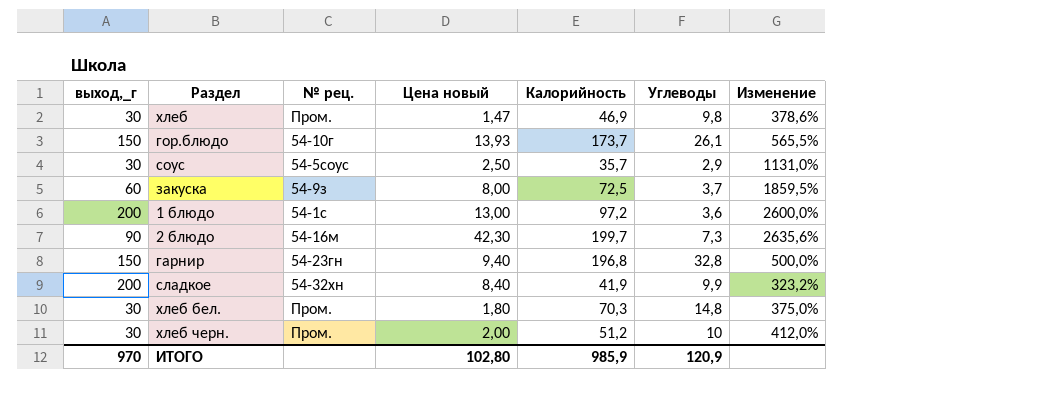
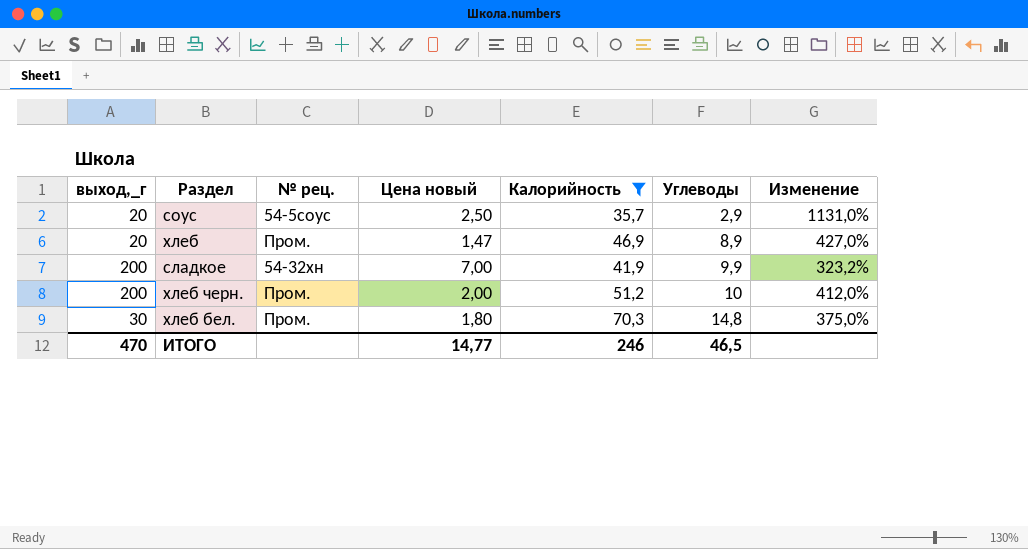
filter: none -> Калорийность <= 70,3
row order: none -> Углеводы ascending
соус | выход,_г: 30 -> 20
хлеб | выход,_г: 30 -> 20
хлеб | Углеводы: 9,8 -> 8,9
хлеб | Изменение: 378,6% -> 427,0%
сладкое | Цена новый: 8,40 -> 7,00
хлеб черн. | выход,_г: 30 -> 200
ИТОГО | выход,_г: 970 -> 470
ИТОГО | Цена новый: 102,80 -> 14,77
ИТОГО | Калорийность: 985,9 -> 246
ИТОГО | Углеводы: 120,9 -> 46,5

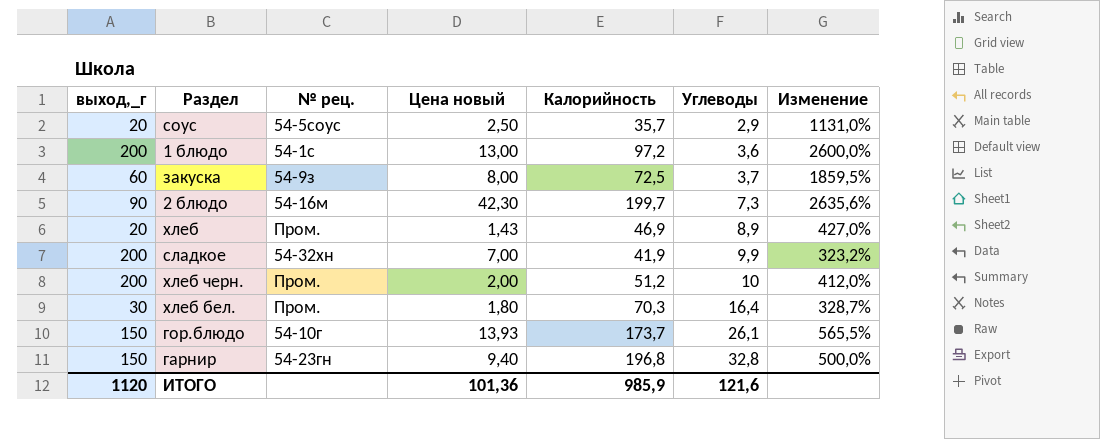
filter: Калорийность <= 70,3 -> none
хлеб | Цена новый: 1,47 -> 1,43
хлеб бел. | Углеводы: 14,8 -> 16,4
хлеб бел. | Изменение: 375,0% -> 328,7%
ИТОГО | выход,_г: 470 -> 1120
ИТОГО | Цена новый: 14,77 -> 101,36
ИТОГО | Калорийность: 246 -> 985,9
ИТОГО | Углеводы: 46,5 -> 121,6

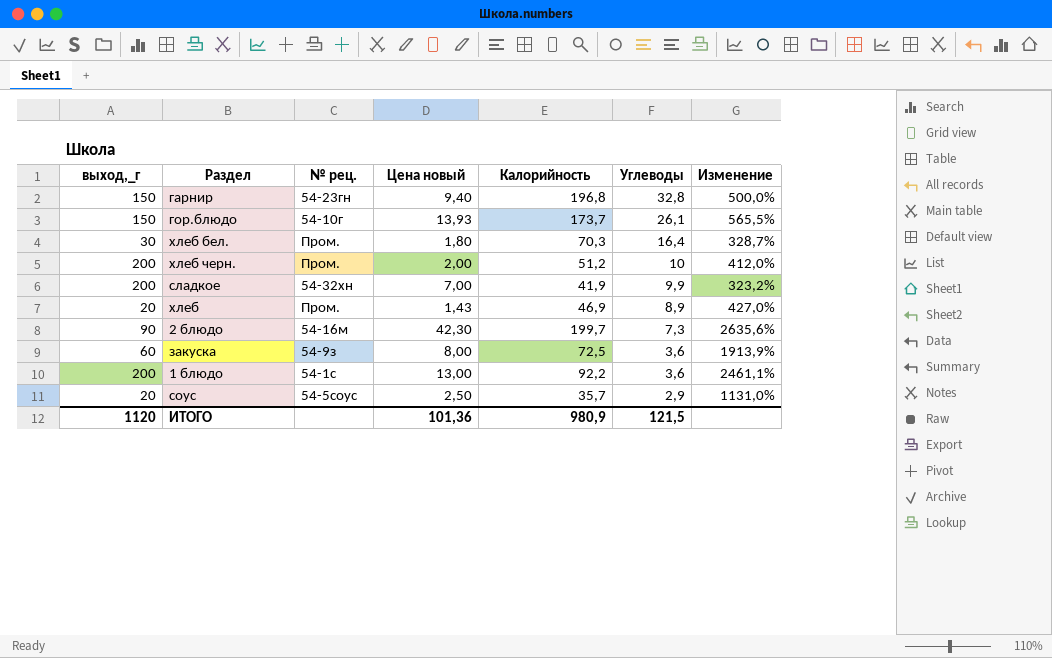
row order: Углеводы ascending -> Углеводы descending
закуска | Углеводы: 3,7 -> 3,6
закуска | Изменение: 1859,5% -> 1913,9%
1 блюдо | Калорийность: 97,2 -> 92,2
1 блюдо | Изменение: 2600,0% -> 2461,1%
ИТОГО | Калорийность: 985,9 -> 980,9
ИТОГО | Углеводы: 121,6 -> 121,5

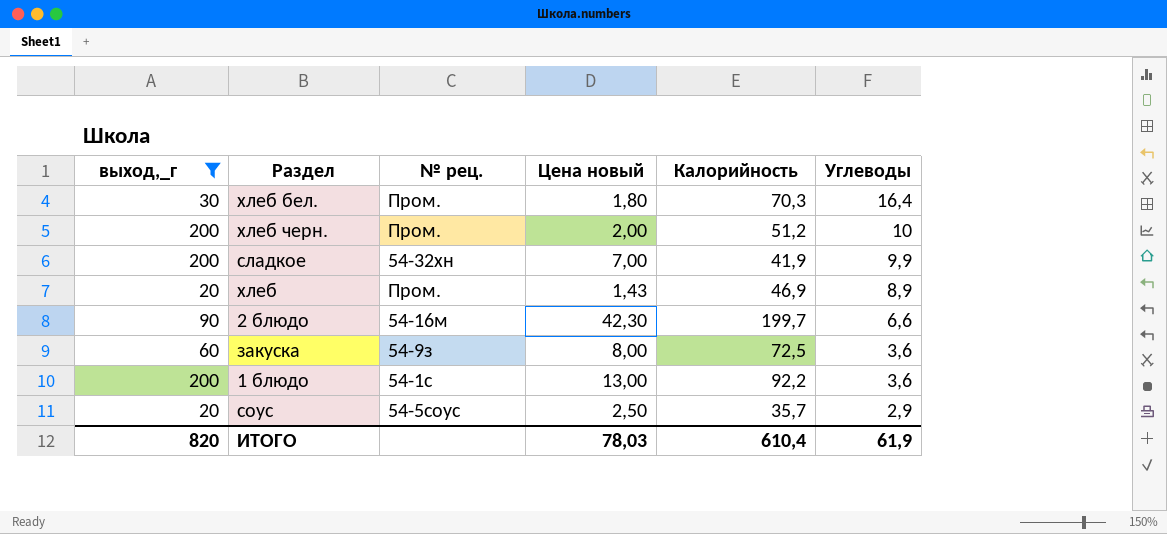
filter: none -> выход,_г != 150
column Изменение | formula: ([Калорийность] - [Углеводы]) / [Углеводы] -> none
2 блюдо | Углеводы: 7,3 -> 6,6
ИТОГО | выход,_г: 1120 -> 820
ИТОГО | Цена новый: 101,36 -> 78,03
ИТОГО | Калорийность: 980,9 -> 610,4
ИТОГО | Углеводы: 121,5 -> 61,9

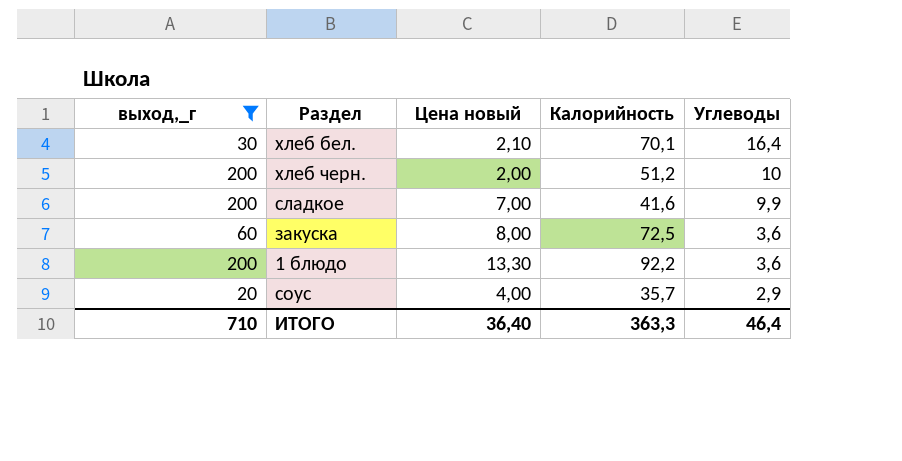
column № рец. | position: 3 -> none
row хлеб: 20 | Пром. | 1,43 | 46,9 | 8,9 -> none
row 2 блюдо: 90 | 54-16м | 42,30 | 199,7 | 6,6 -> none
хлеб бел. | Цена новый: 1,80 -> 2,10
хлеб бел. | Калорийность: 70,3 -> 70,1
сладкое | Калорийность: 41,9 -> 41,6
1 блюдо | Цена новый: 13,00 -> 13,30
соус | Цена новый: 2,50 -> 4,00
ИТОГО | выход,_г: 820 -> 710
ИТОГО | Цена новый: 78,03 -> 36,40
ИТОГО | Калорийность: 610,4 -> 363,3
ИТОГО | Углеводы: 61,9 -> 46,4

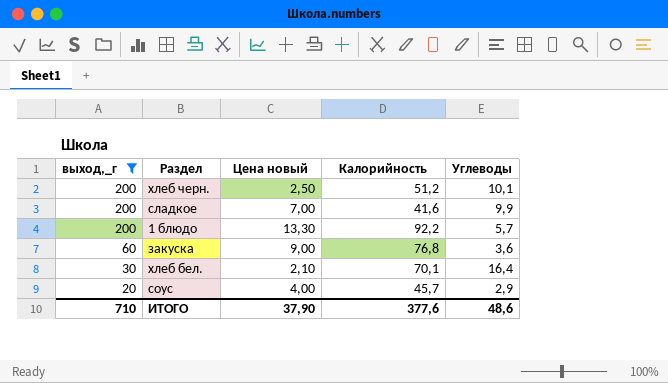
row order: Углеводы descending -> выход,_г descending
хлеб черн. | Цена новый: 2,00 -> 2,50
хлеб черн. | Углеводы: 10 -> 10,1
1 блюдо | Углеводы: 3,6 -> 5,7
закуска | Цена новый: 8,00 -> 9,00
закуска | Калорийность: 72,5 -> 76,8
соус | Калорийность: 35,7 -> 45,7
ИТОГО | Цена новый: 36,40 -> 37,90
ИТОГО | Калорийность: 363,3 -> 377,6
ИТОГО | Углеводы: 46,4 -> 48,6

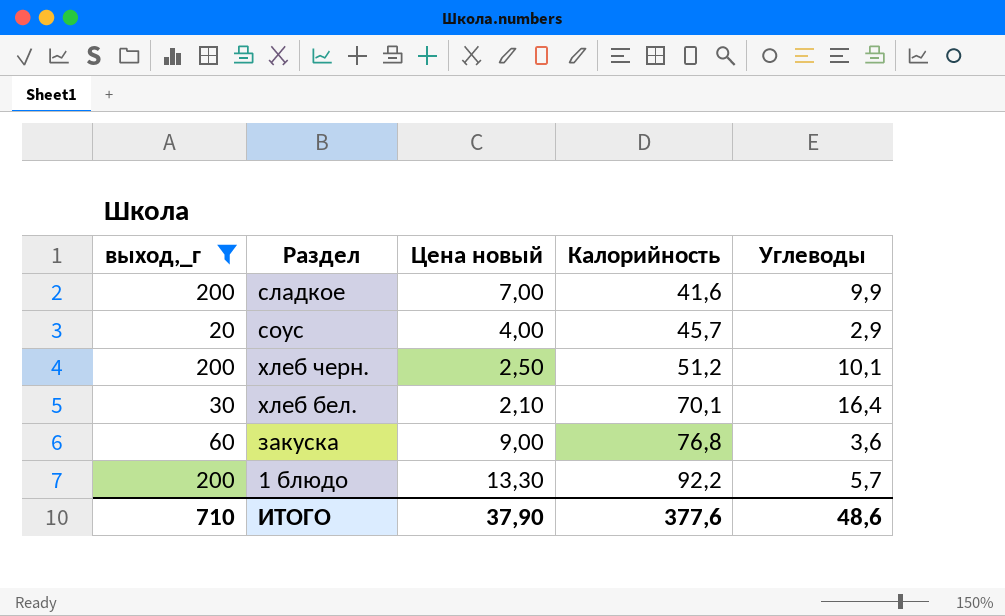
row order: выход,_г descending -> Калорийность ascending

